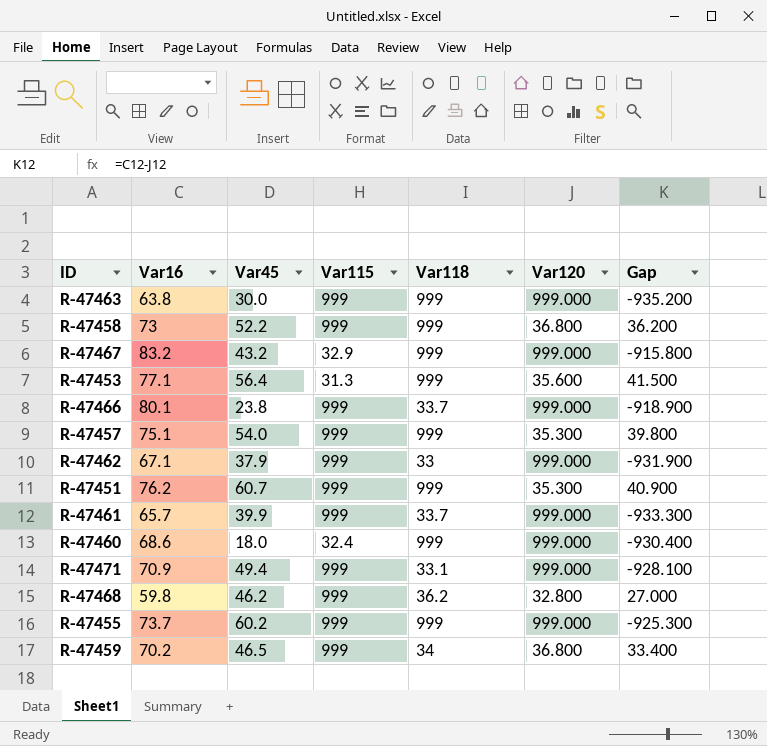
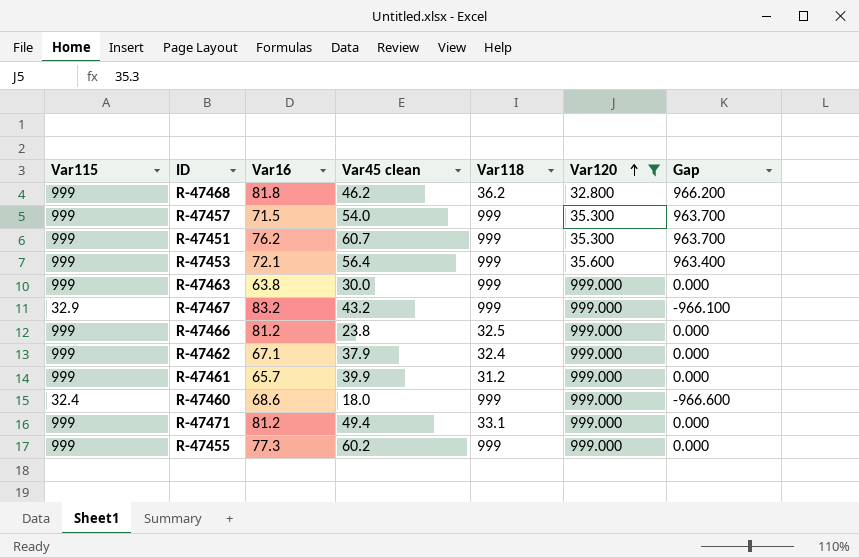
filter: none -> Var120 != 36.800
row order: none -> Var120 ascending
column Var115 | position: 4 -> 1
column name: Var45 -> Var45 clean
column Gap | formula: [Var16] - [Var120] -> [Var115] - [Var120]
R-47468 | Var16: 59.8 -> 81.8
R-47457 | Var16: 75.1 -> 71.5
R-47453 | Var115: 31.3 -> 999
R-47453 | Var16: 77.1 -> 72.1
R-47466 | Var16: 80.1 -> 81.2
R-47466 | Var118: 33.7 -> 32.5
R-47462 | Var118: 33 -> 32.4
R-47461 | Var118: 33.7 -> 31.2
R-47471 | Var16: 70.9 -> 81.2
R-47455 | Var16: 73.7 -> 77.3

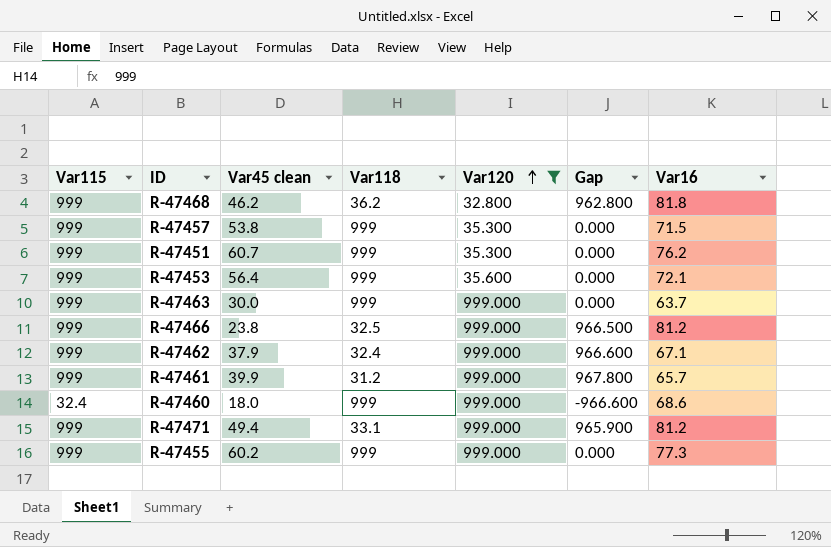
column Gap | formula: [Var115] - [Var120] -> [Var115] - [Var118]
column Var16 | position: 3 -> 7
row R-47467: 32.9 | 83.2 | 43.2 | 999 | 999.000 | -966.100 -> none
R-47457 | Var45 clean: 54.0 -> 53.8
R-47463 | Var16: 63.8 -> 63.7

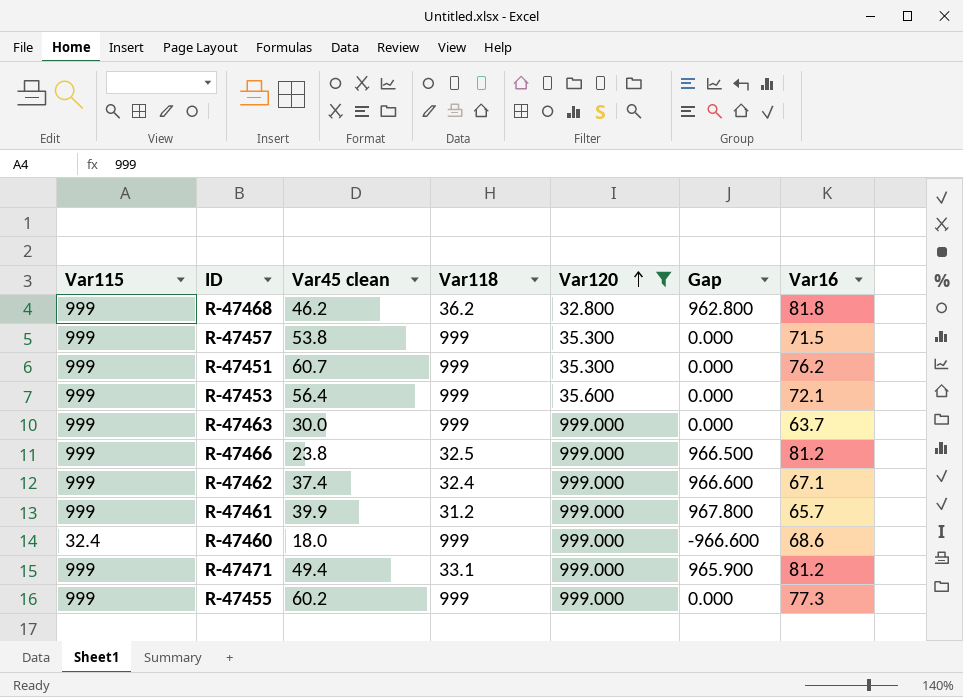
R-47462 | Var45 clean: 37.9 -> 37.4

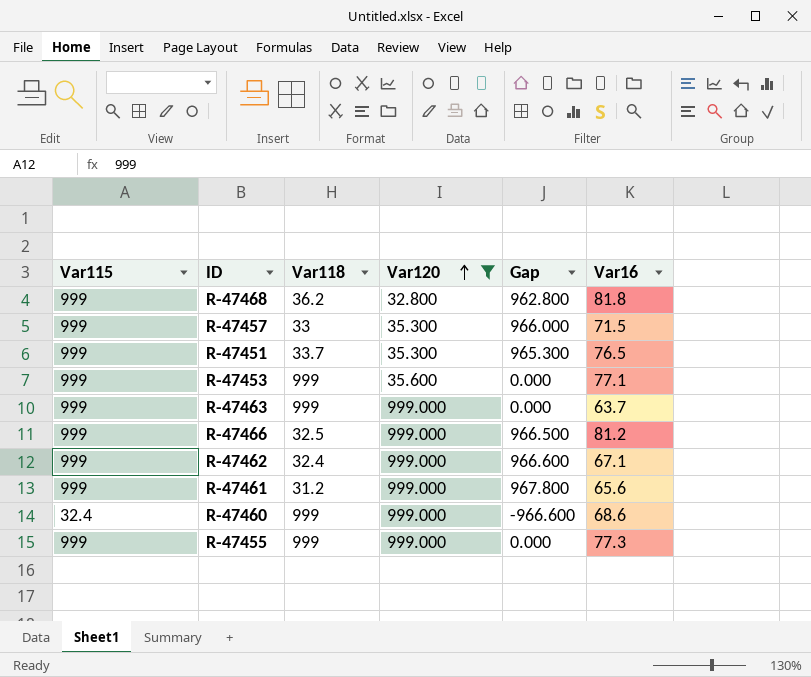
column Var45 clean | position: 3 -> none
row R-47471: 999 | 49.4 | 33.1 | 999.000 | 965.900 | 81.2 -> none
R-47457 | Var118: 999 -> 33
R-47457 | Gap: 0.000 -> 966.000
R-47451 | Var118: 999 -> 33.7
R-47451 | Gap: 0.000 -> 965.300
R-47451 | Var16: 76.2 -> 76.5
R-47453 | Var16: 72.1 -> 77.1
R-47461 | Var16: 65.7 -> 65.6

